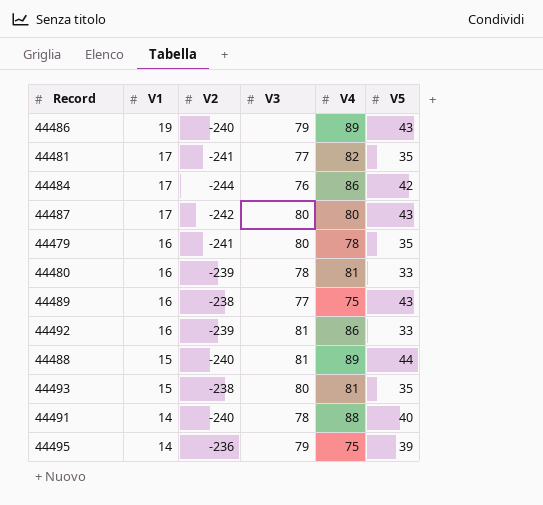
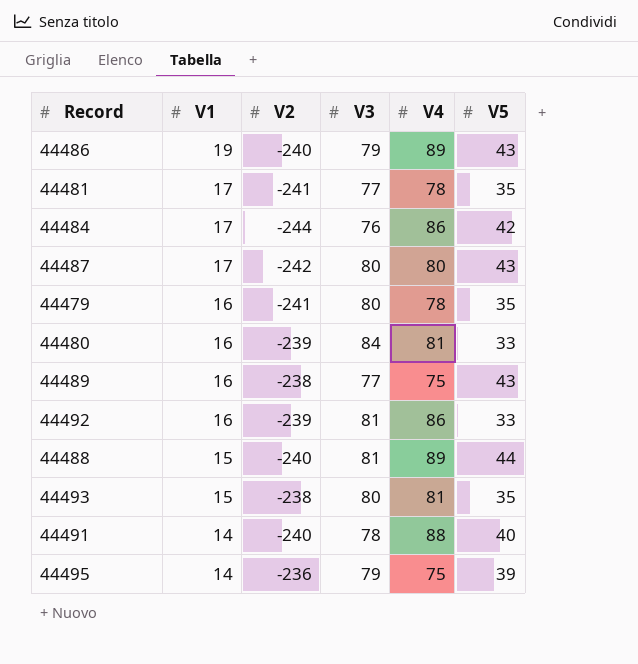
44481 | V4: 82 -> 78
44480 | V3: 78 -> 84

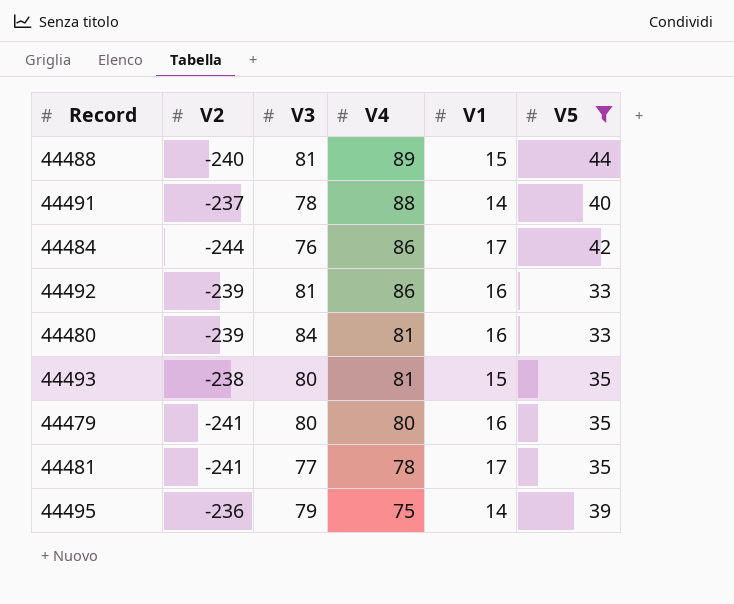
filter: none -> V5 != 43
row order: V1 descending -> V4 descending
column V1 | position: 2 -> 5
44491 | V2: -240 -> -237
44479 | V4: 78 -> 80

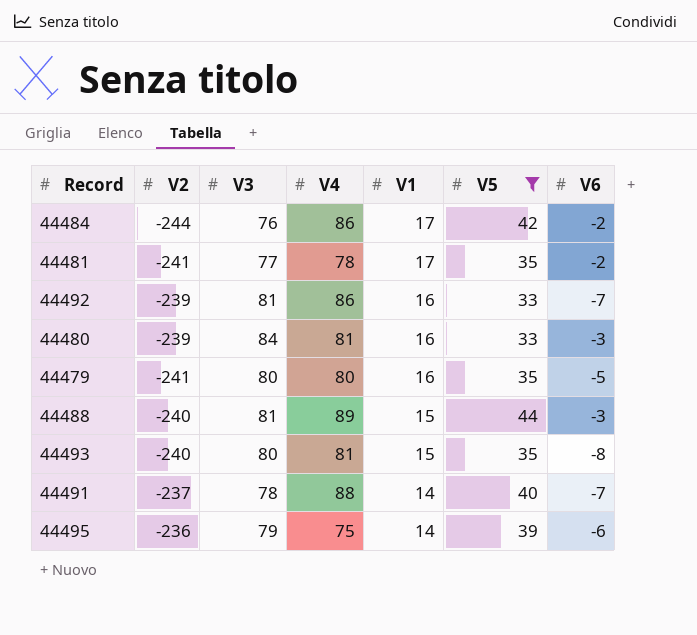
row order: V4 descending -> V1 descending
column V6 | position: none -> 7
44493 | V2: -238 -> -240

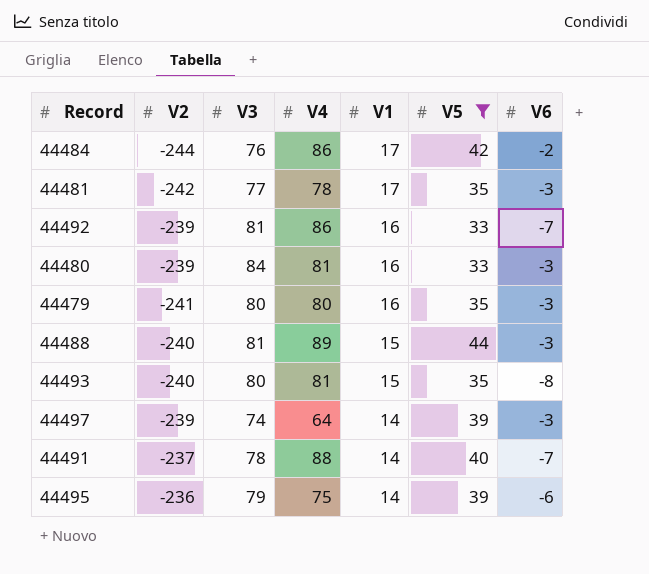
44481 | V2: -241 -> -242
44481 | V6: -2 -> -3
44479 | V6: -5 -> -3
row 44497: none -> -239 | 74 | 64 | 14 | 39 | -3

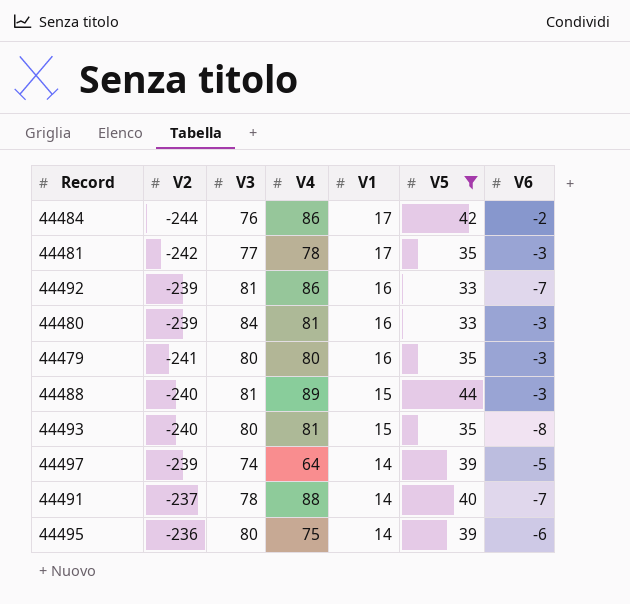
44497 | V6: -3 -> -5
44495 | V3: 79 -> 80

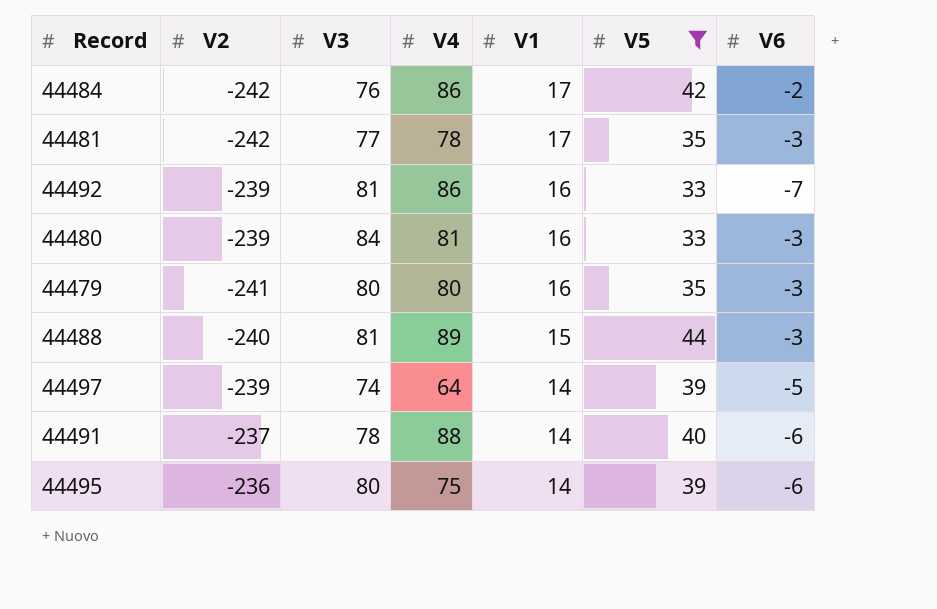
row 44493: -240 | 80 | 81 | 15 | 35 | -8 -> none
44484 | V2: -244 -> -242
44491 | V6: -7 -> -6

